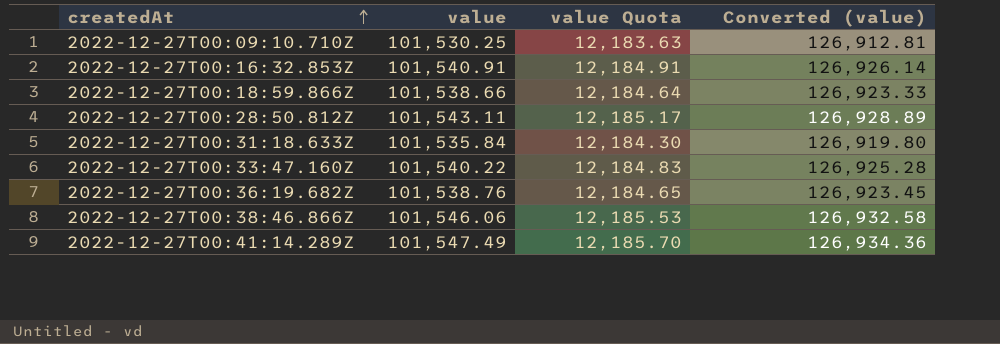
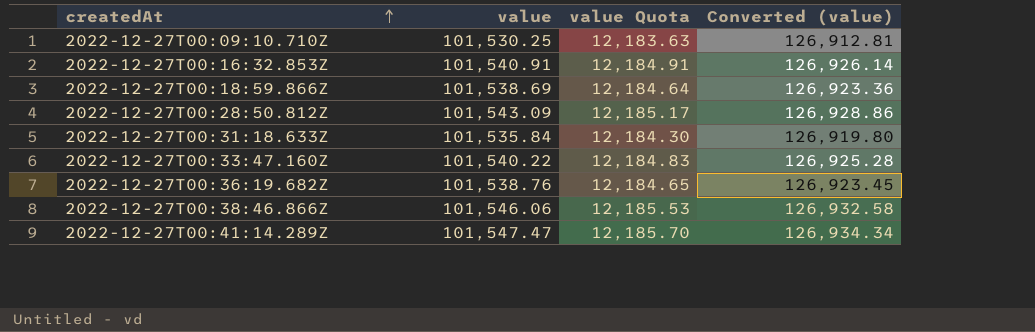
2022-12-27T00:18:59.866Z | value: 101,538.66 -> 101,538.69
2022-12-27T00:18:59.866Z | Converted (value): 126,923.33 -> 126,923.36
2022-12-27T00:28:50.812Z | value: 101,543.11 -> 101,543.09
2022-12-27T00:28:50.812Z | Converted (value): 126,928.89 -> 126,928.86
2022-12-27T00:41:14.289Z | value: 101,547.49 -> 101,547.47
2022-12-27T00:41:14.289Z | Converted (value): 126,934.36 -> 126,934.34

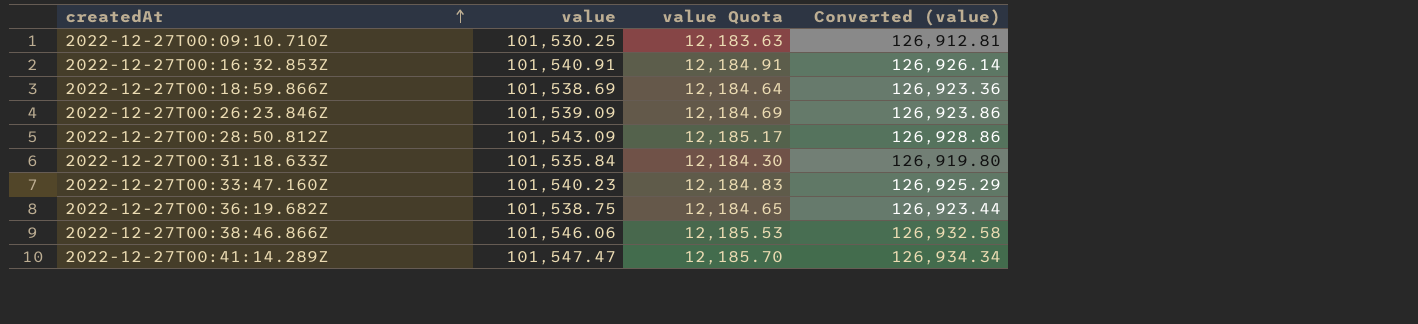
row 2022-12-27T00:26:23.846Z: none -> 101,539.09 | 12,184.69 | 126,923.86
2022-12-27T00:33:47.160Z | value: 101,540.22 -> 101,540.23
2022-12-27T00:33:47.160Z | Converted (value): 126,925.28 -> 126,925.29
2022-12-27T00:36:19.682Z | value: 101,538.76 -> 101,538.75
2022-12-27T00:36:19.682Z | Converted (value): 126,923.45 -> 126,923.44

